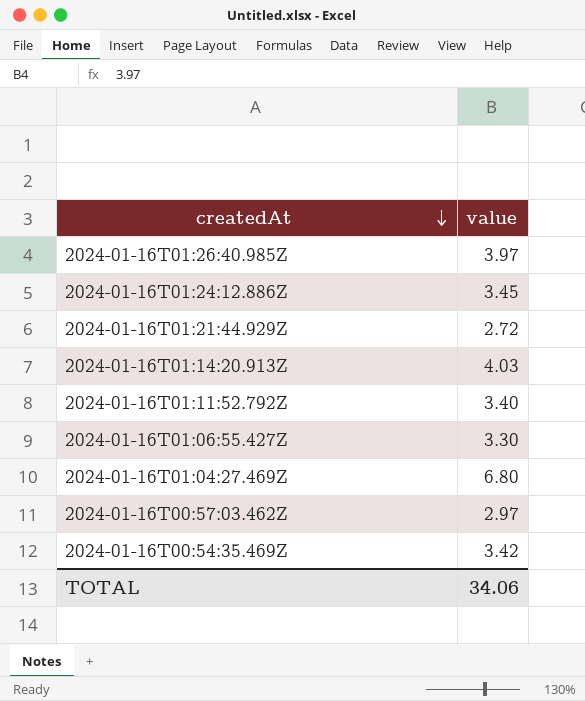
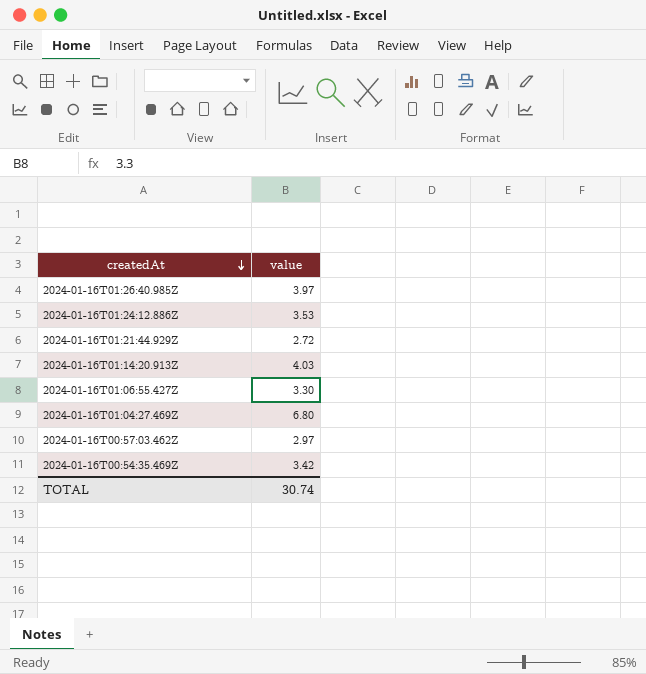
row 2024-01-16T01:11:52.792Z: 3.40 -> none
2024-01-16T01:24:12.886Z | value: 3.45 -> 3.53
TOTAL | value: 34.06 -> 30.74

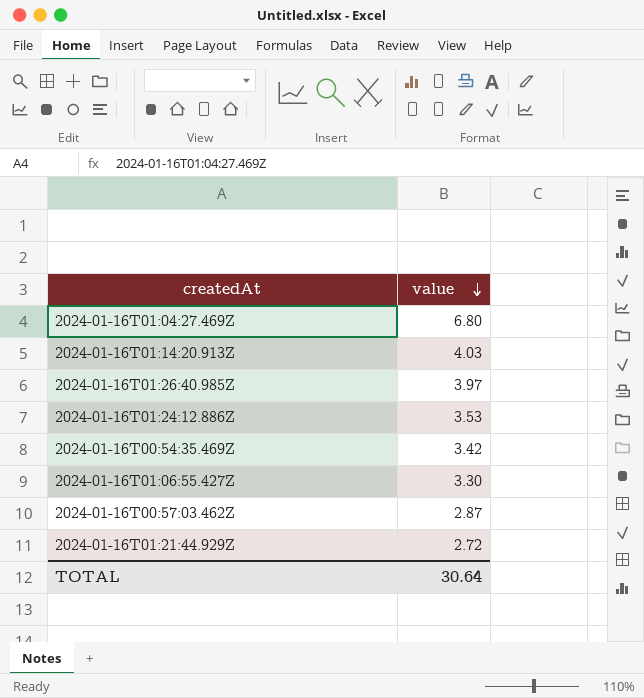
row order: createdAt descending -> value descending
2024-01-16T00:57:03.462Z | value: 2.97 -> 2.87
TOTAL | value: 30.74 -> 30.64

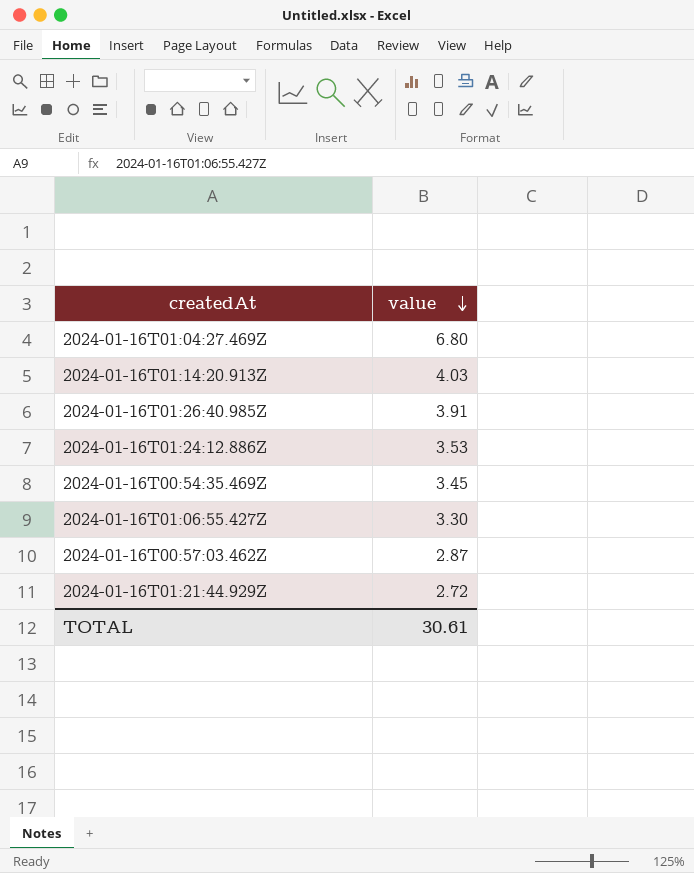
2024-01-16T01:26:40.985Z | value: 3.97 -> 3.91
2024-01-16T00:54:35.469Z | value: 3.42 -> 3.45
TOTAL | value: 30.64 -> 30.61

